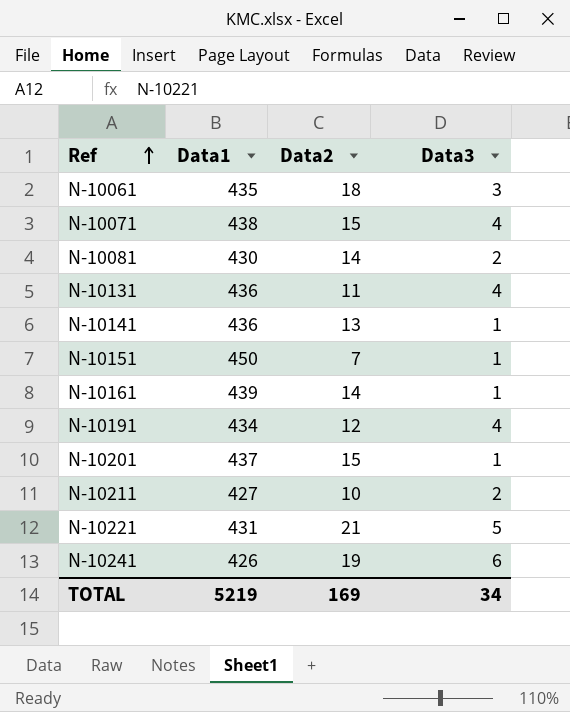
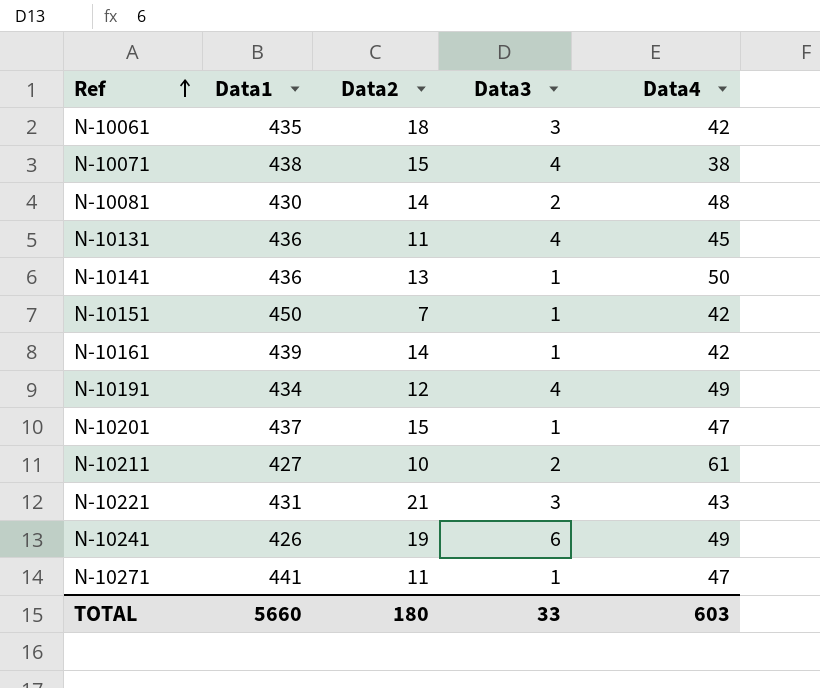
column Data4 | position: none -> 5
N-10221 | Data3: 5 -> 3
row N-10271: none -> 441 | 11 | 1 | 47
TOTAL | Data1: 5219 -> 5660
TOTAL | Data2: 169 -> 180
TOTAL | Data3: 34 -> 33

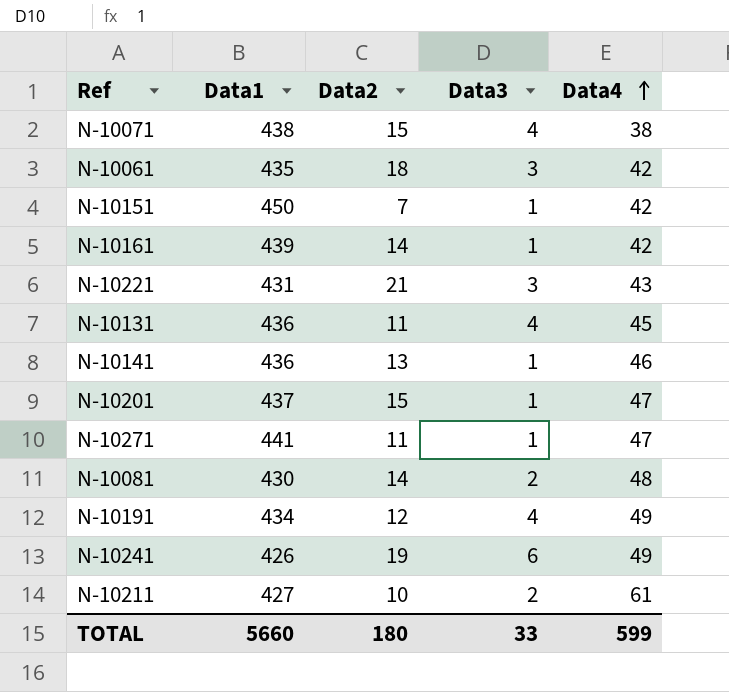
row order: Ref ascending -> Data4 ascending
N-10141 | Data4: 50 -> 46
TOTAL | Data4: 603 -> 599

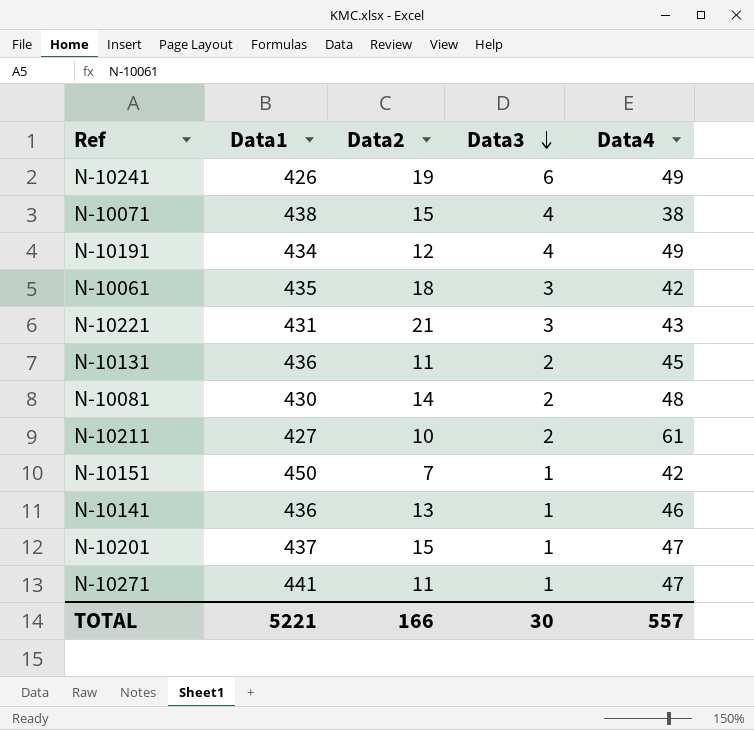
row order: Data4 ascending -> Data3 descending
row N-10161: 439 | 14 | 1 | 42 -> none
N-10131 | Data3: 4 -> 2
TOTAL | Data1: 5660 -> 5221
TOTAL | Data2: 180 -> 166
TOTAL | Data3: 33 -> 30
TOTAL | Data4: 599 -> 557

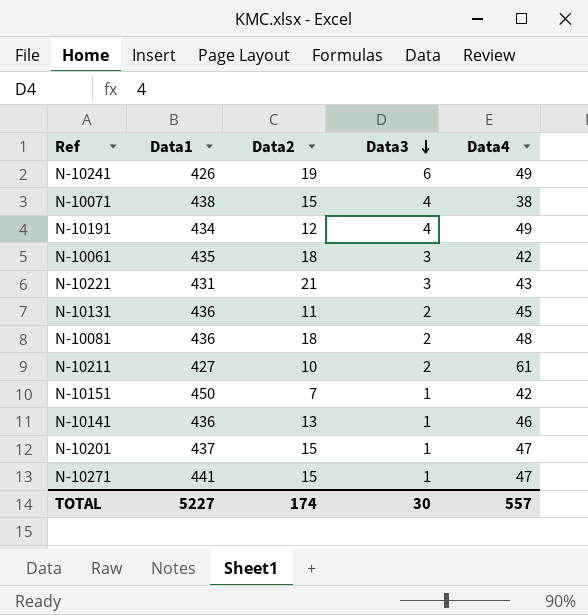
N-10081 | Data1: 430 -> 436
N-10081 | Data2: 14 -> 18
N-10271 | Data2: 11 -> 15
TOTAL | Data1: 5221 -> 5227
TOTAL | Data2: 166 -> 174

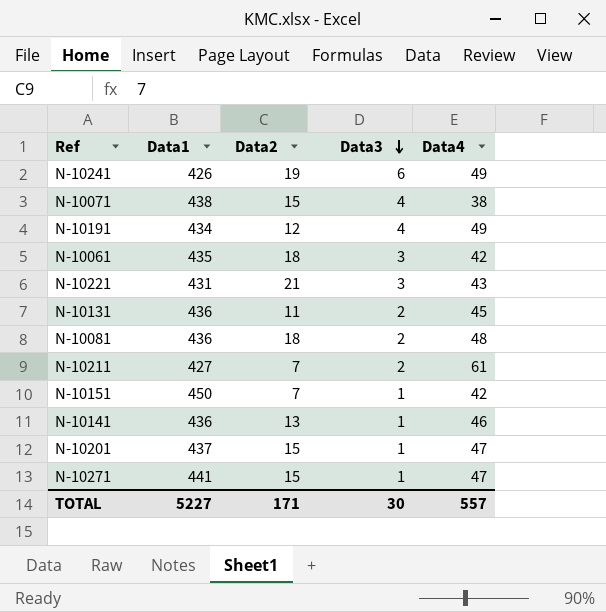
N-10211 | Data2: 10 -> 7
TOTAL | Data2: 174 -> 171

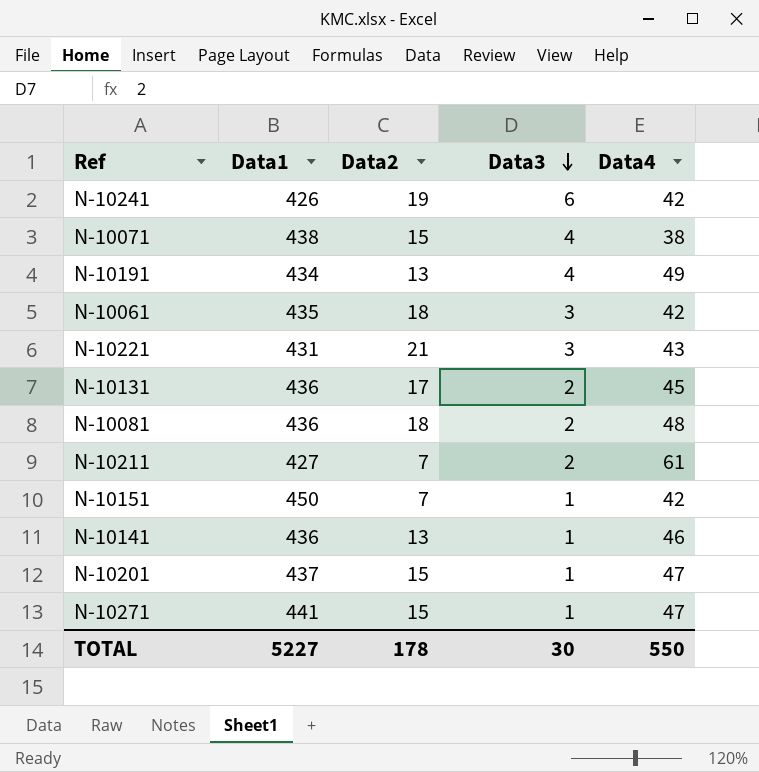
N-10241 | Data4: 49 -> 42
N-10191 | Data2: 12 -> 13
N-10131 | Data2: 11 -> 17
TOTAL | Data2: 171 -> 178
TOTAL | Data4: 557 -> 550

